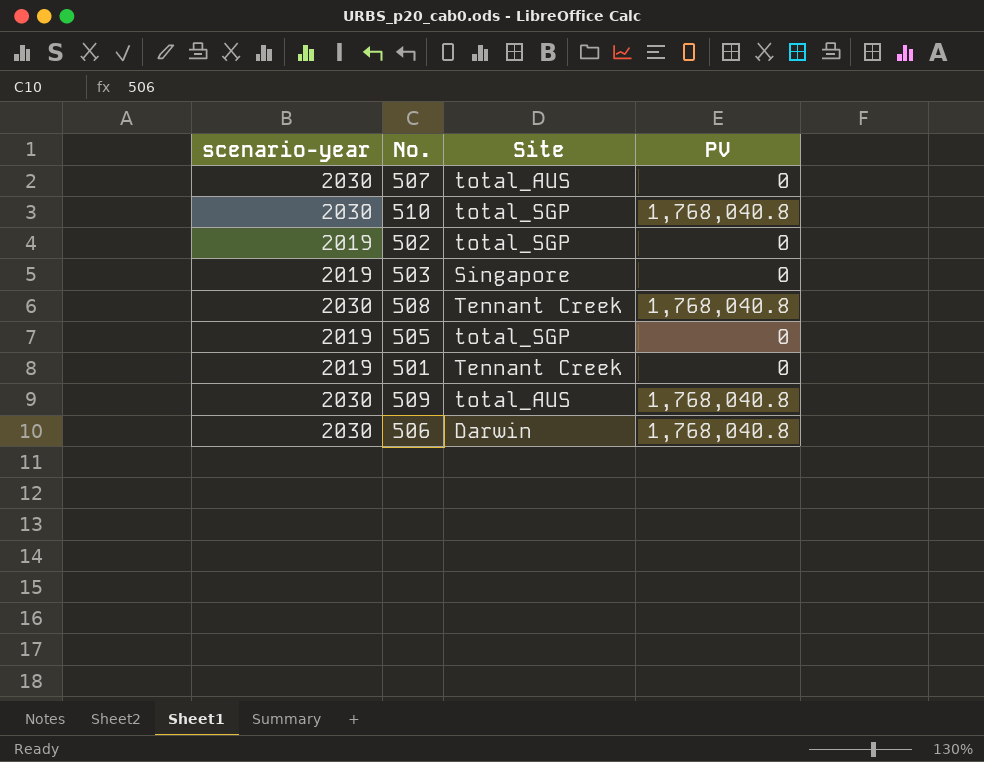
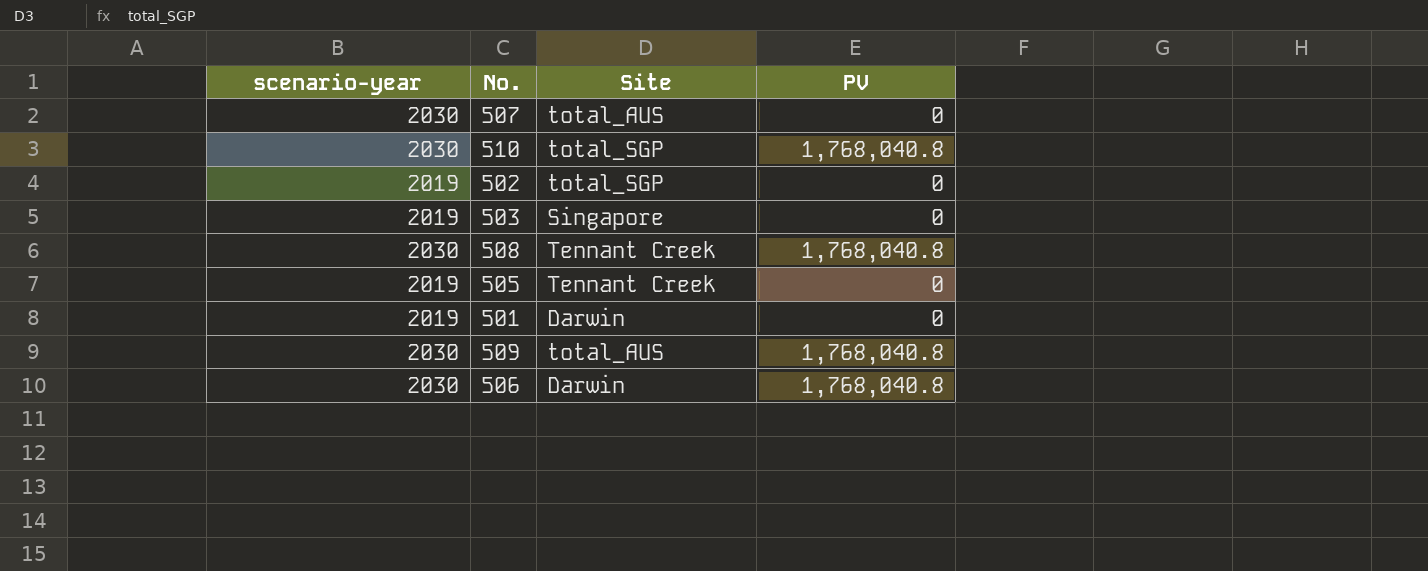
505 | Site: total_SGP -> Tennant Creek
501 | Site: Tennant Creek -> Darwin

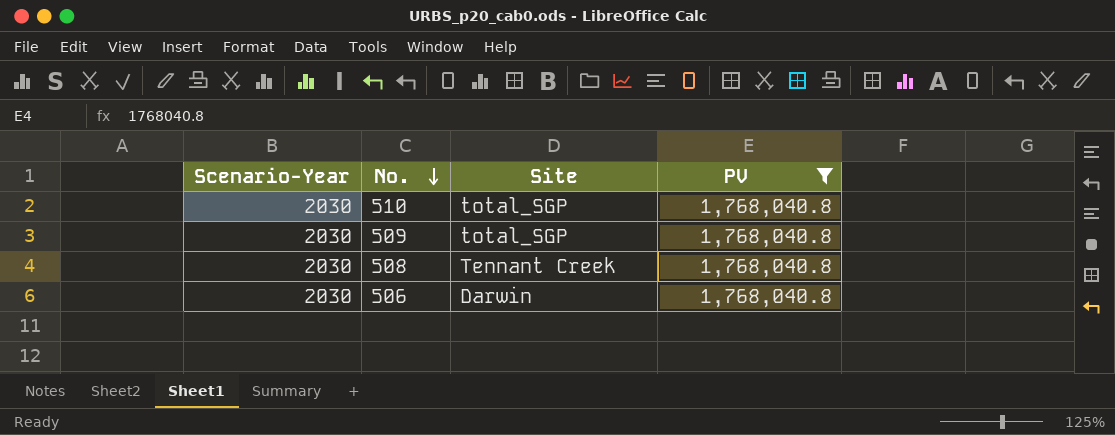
filter: none -> PV = 1,768,040.8
row order: none -> No. descending
column name: scenario-year -> Scenario-Year
509 | Site: total_AUS -> total_SGP

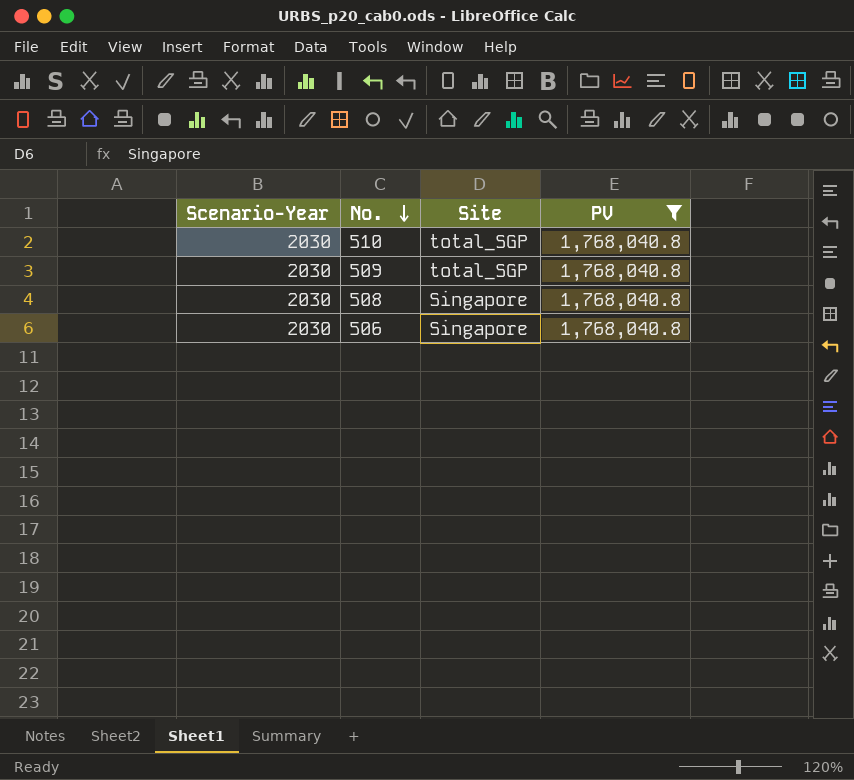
508 | Site: Tennant Creek -> Singapore
506 | Site: Darwin -> Singapore

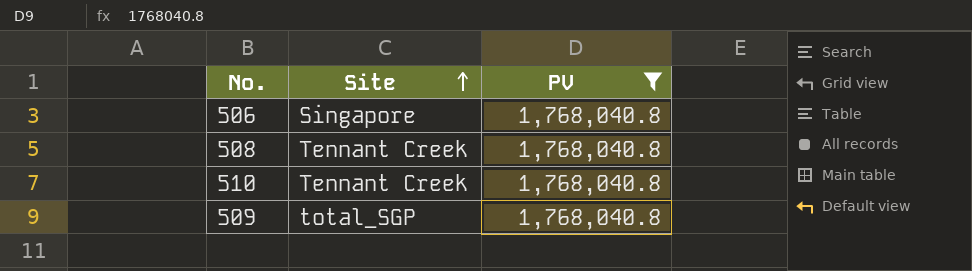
row order: No. descending -> Site ascending
column Scenario-Year | position: 1 -> none
508 | Site: Singapore -> Tennant Creek
510 | Site: total_SGP -> Tennant Creek

